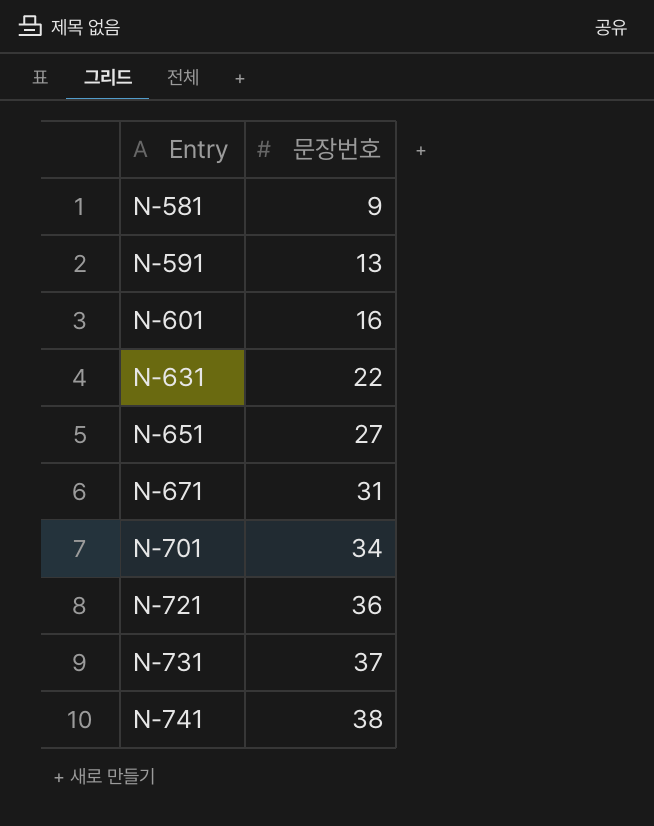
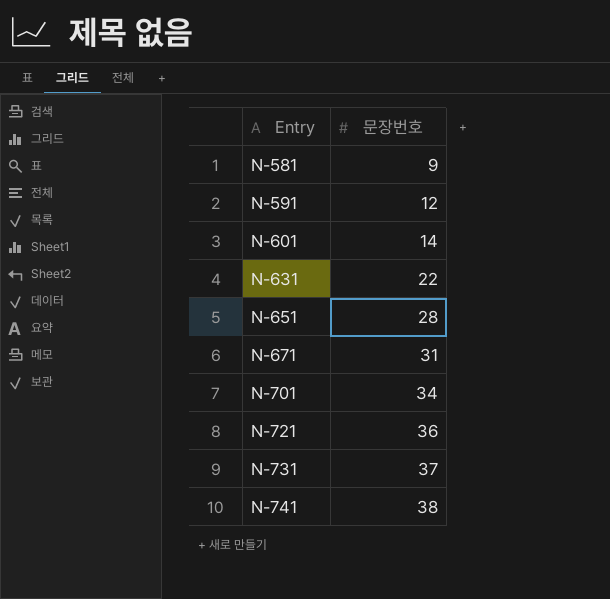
N-591 | 문장번호: 13 -> 12
N-601 | 문장번호: 16 -> 14
N-651 | 문장번호: 27 -> 28

